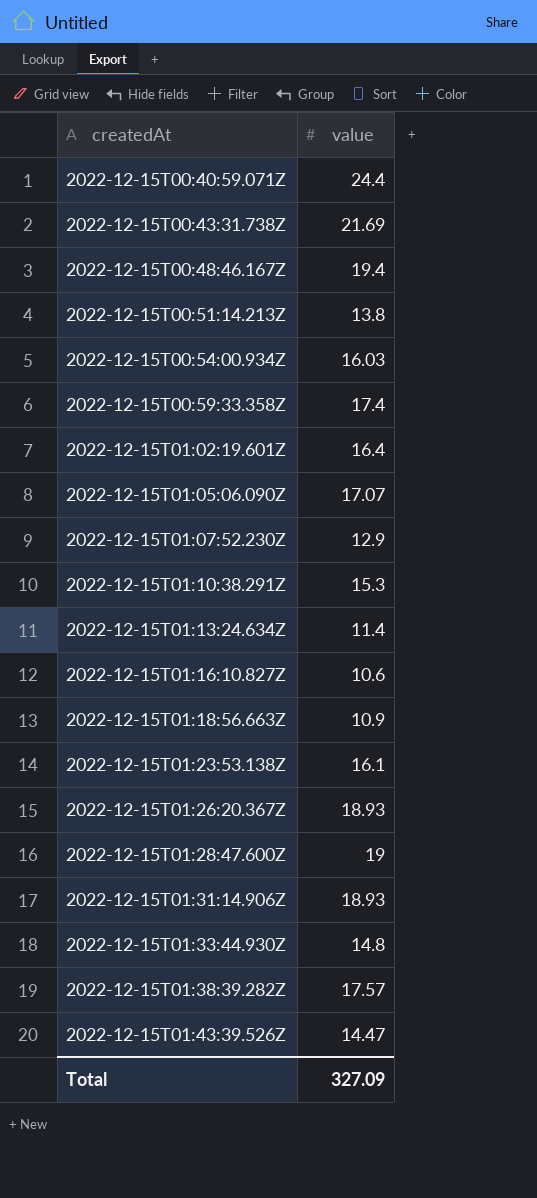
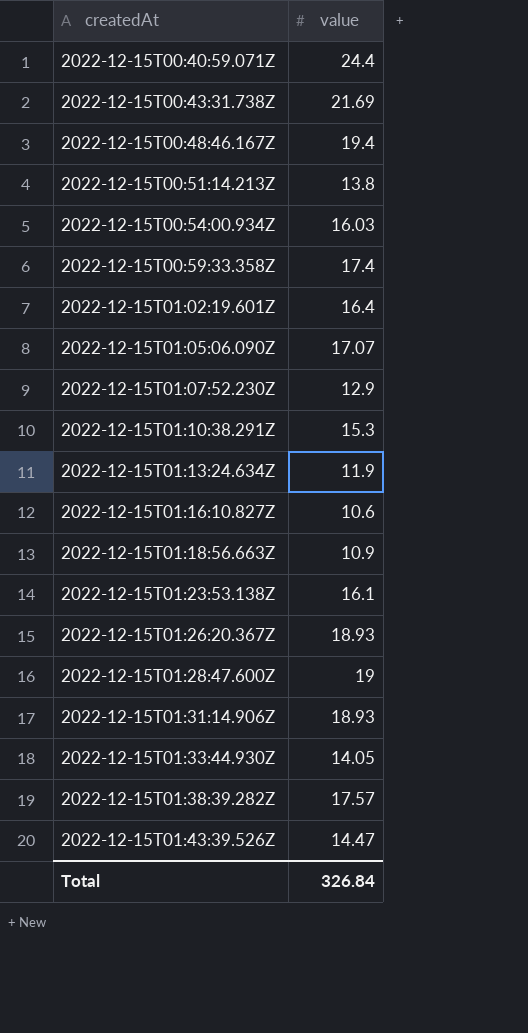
2022-12-15T01:13:24.634Z | value: 11.4 -> 11.9
2022-12-15T01:33:44.930Z | value: 14.8 -> 14.05
Total | value: 327.09 -> 326.84

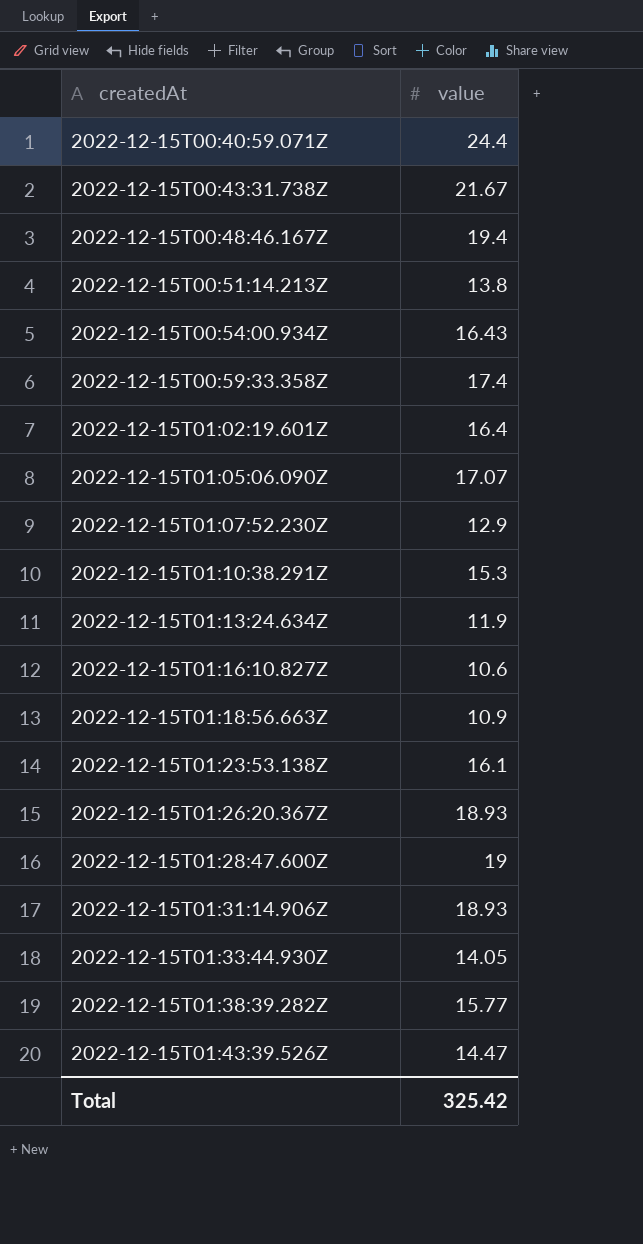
2022-12-15T00:43:31.738Z | value: 21.69 -> 21.67
2022-12-15T00:54:00.934Z | value: 16.03 -> 16.43
2022-12-15T01:38:39.282Z | value: 17.57 -> 15.77
Total | value: 326.84 -> 325.42

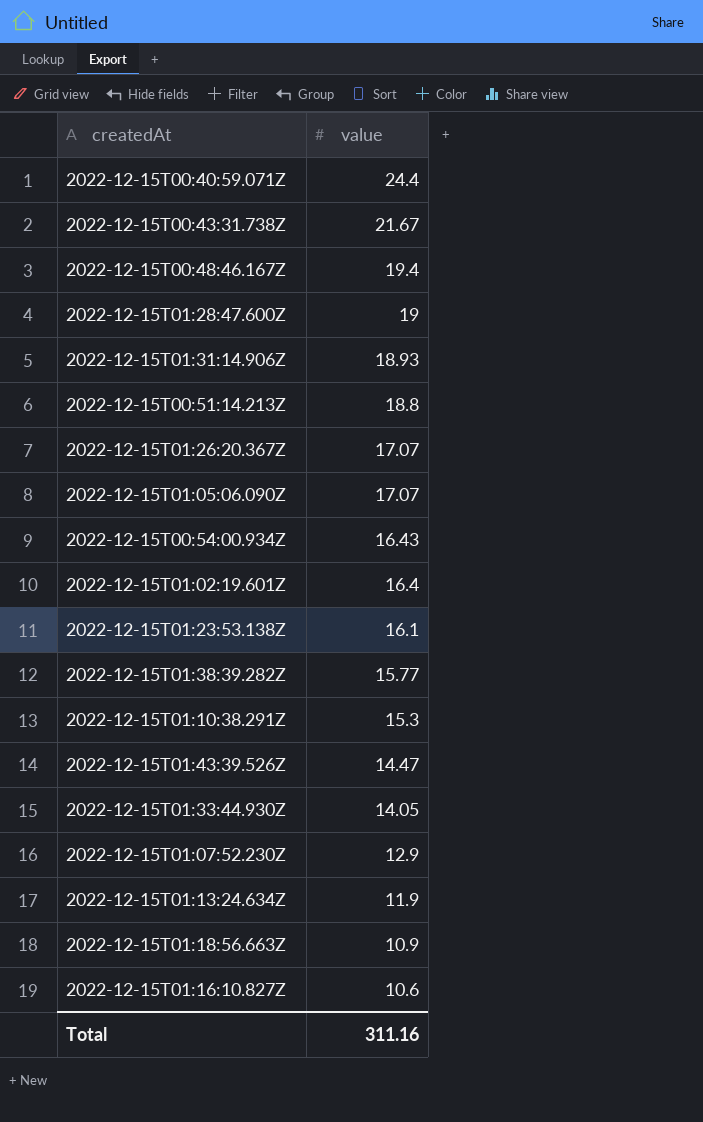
row order: createdAt ascending -> value descending
row 2022-12-15T00:59:33.358Z: 17.4 -> none
2022-12-15T00:51:14.213Z | value: 13.8 -> 18.8
2022-12-15T01:26:20.367Z | value: 18.93 -> 17.07
Total | value: 325.42 -> 311.16

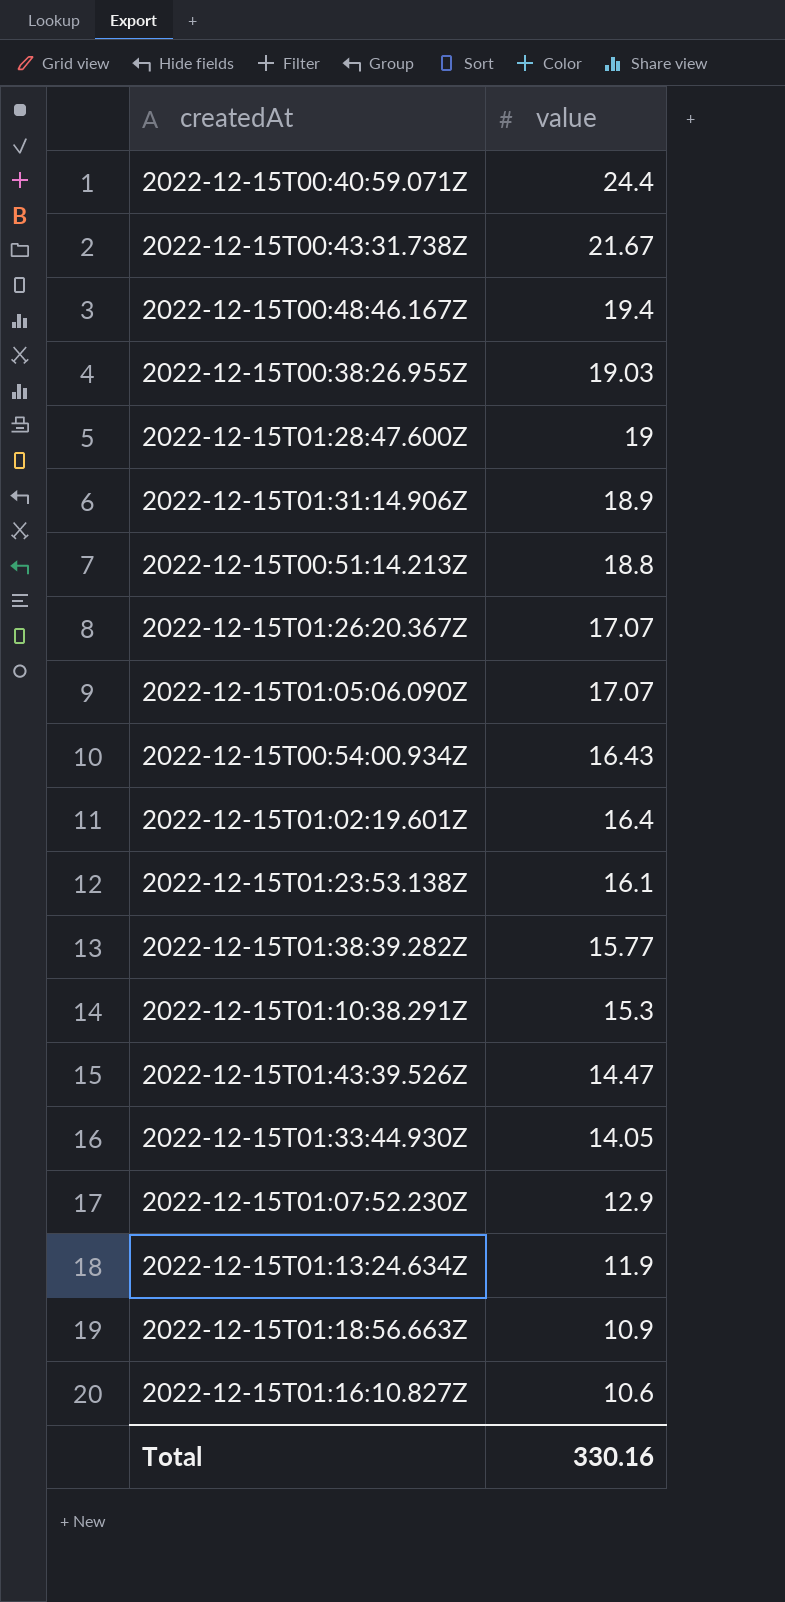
row 2022-12-15T00:38:26.955Z: none -> 19.03
2022-12-15T01:31:14.906Z | value: 18.93 -> 18.9
Total | value: 311.16 -> 330.16

